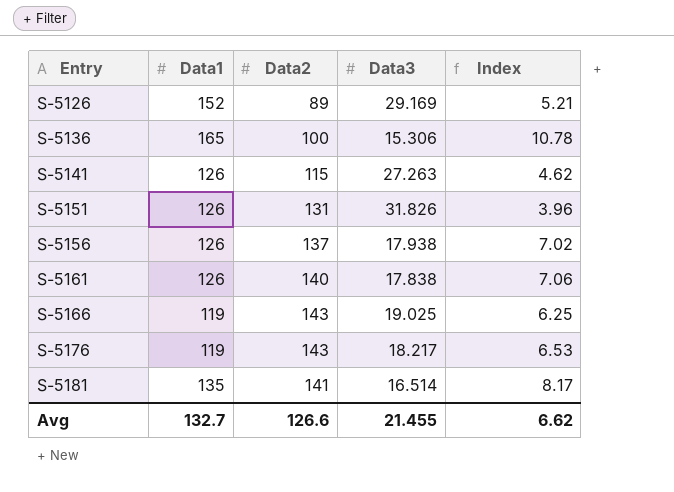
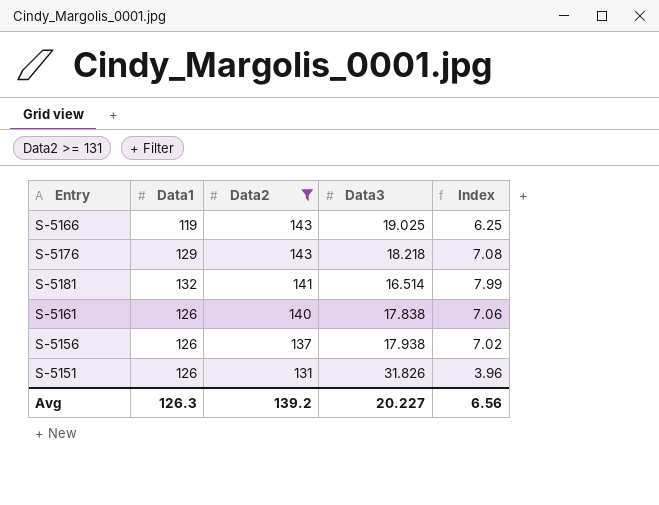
filter: none -> Data2 >= 131
row order: Entry ascending -> Data2 descending
S-5176 | Data1: 119 -> 129
S-5176 | Data3: 18.217 -> 18.218
S-5176 | Index: 6.53 -> 7.08
S-5181 | Data1: 135 -> 132
S-5181 | Index: 8.17 -> 7.99
Avg | Data1: 132.7 -> 126.3
Avg | Data2: 126.6 -> 139.2
Avg | Data3: 21.455 -> 20.227
Avg | Index: 6.62 -> 6.56

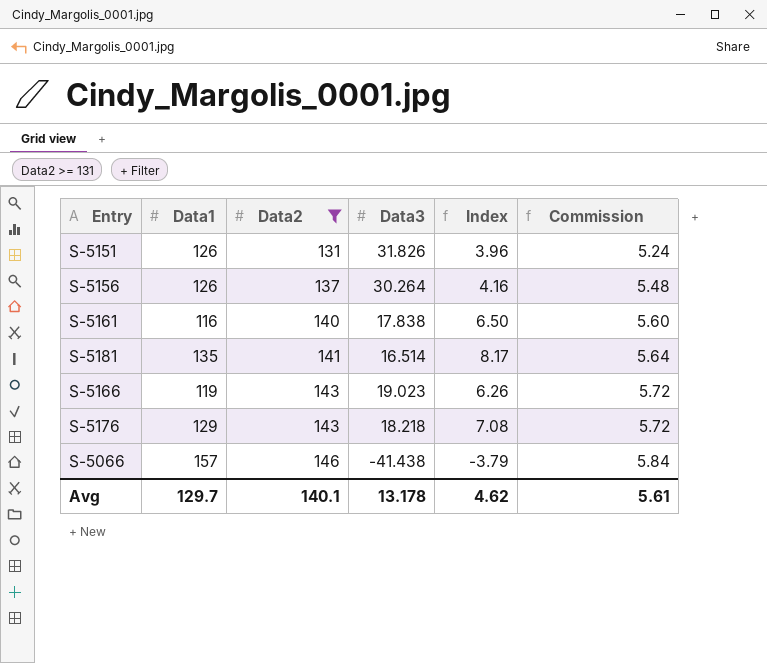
row order: Data2 descending -> Data2 ascending
column Commission | formula: none -> [Data2] * 0.04
S-5156 | Data3: 17.938 -> 30.264
S-5156 | Index: 7.02 -> 4.16
S-5161 | Data1: 126 -> 116
S-5161 | Index: 7.06 -> 6.50
S-5181 | Data1: 132 -> 135
S-5181 | Index: 7.99 -> 8.17
S-5166 | Data3: 19.025 -> 19.023
S-5166 | Index: 6.25 -> 6.26
row S-5066: none -> 157 | 146 | -41.438 | -3.79 | 5.84
Avg | Data1: 126.3 -> 129.7
Avg | Data2: 139.2 -> 140.1
Avg | Data3: 20.227 -> 13.178
Avg | Index: 6.56 -> 4.62

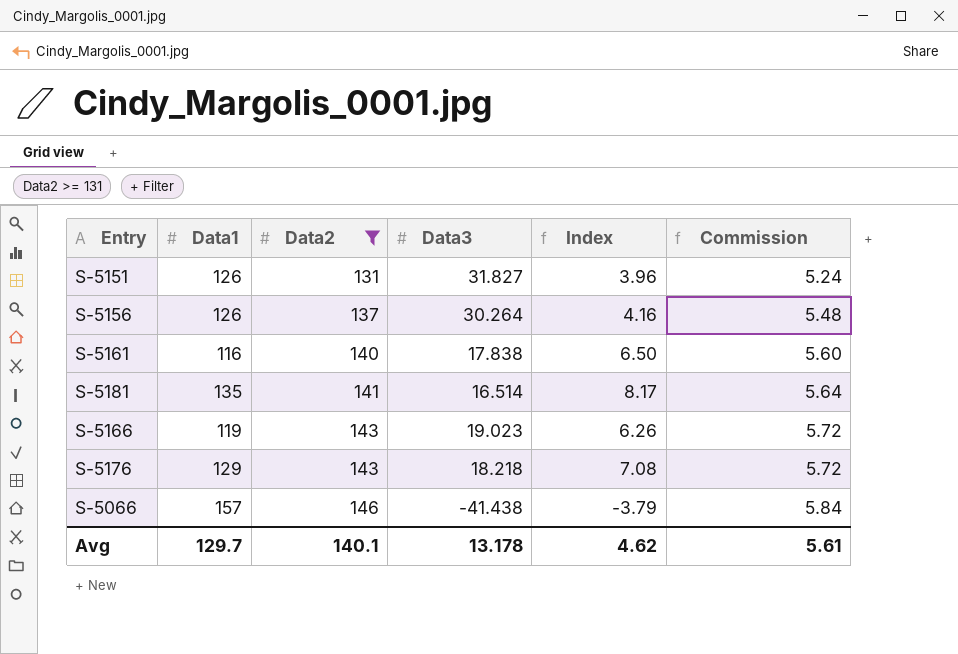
S-5151 | Data3: 31.826 -> 31.827

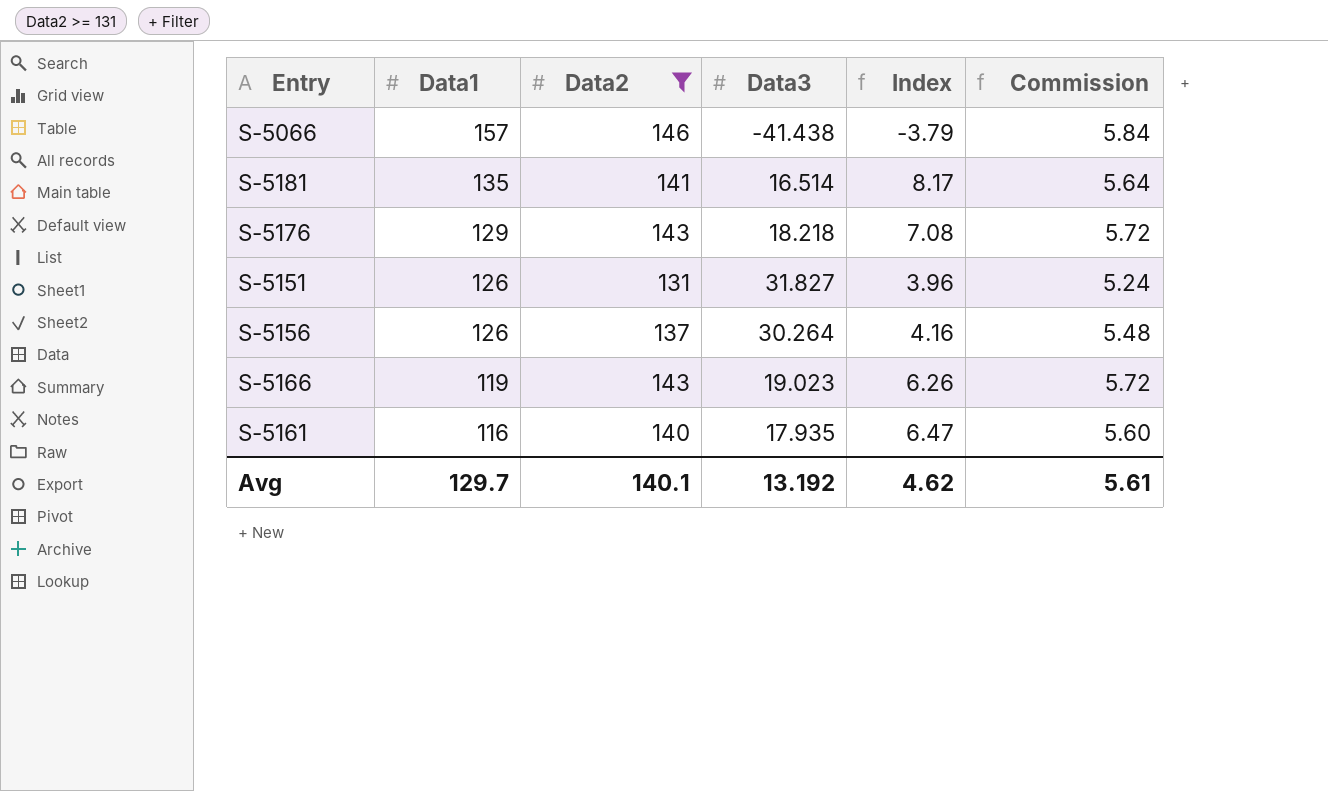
row order: Data2 ascending -> Data1 descending
S-5161 | Data3: 17.838 -> 17.935
S-5161 | Index: 6.50 -> 6.47
Avg | Data3: 13.178 -> 13.192

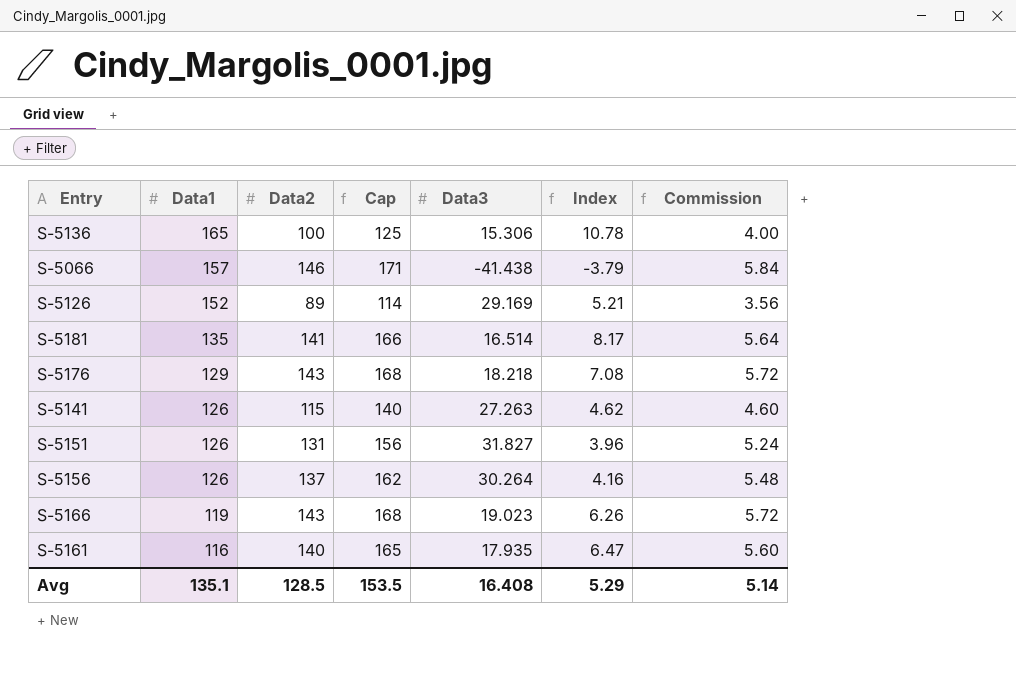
filter: Data2 >= 131 -> none
column Cap | formula: none -> [Data2] + 25
Avg | Data1: 129.7 -> 135.1
Avg | Data2: 140.1 -> 128.5
Avg | Data3: 13.192 -> 16.408
Avg | Index: 4.62 -> 5.29
Avg | Commission: 5.61 -> 5.14

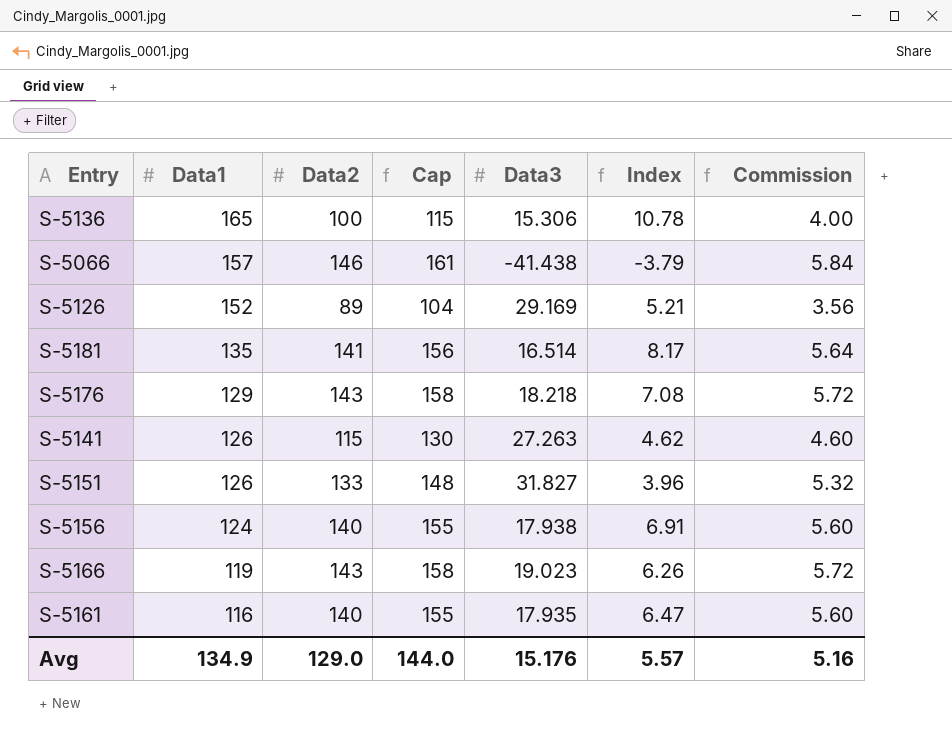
column Cap | formula: [Data2] + 25 -> [Data2] + 15
S-5151 | Data2: 131 -> 133
S-5151 | Commission: 5.24 -> 5.32
S-5156 | Data1: 126 -> 124
S-5156 | Data2: 137 -> 140
S-5156 | Data3: 30.264 -> 17.938
S-5156 | Index: 4.16 -> 6.91
S-5156 | Commission: 5.48 -> 5.60
Avg | Data1: 135.1 -> 134.9
Avg | Data2: 128.5 -> 129.0
Avg | Cap: 153.5 -> 144.0
Avg | Data3: 16.408 -> 15.176
Avg | Index: 5.29 -> 5.57
Avg | Commission: 5.14 -> 5.16

